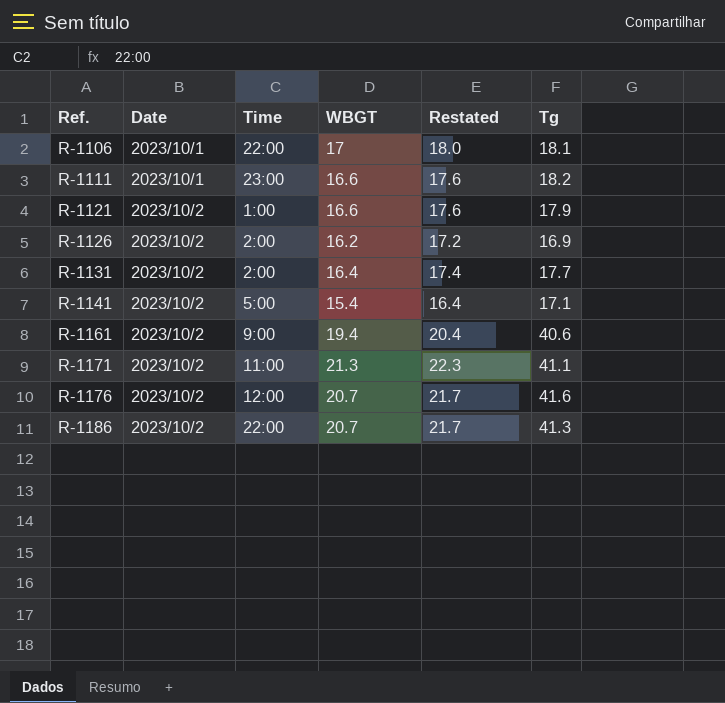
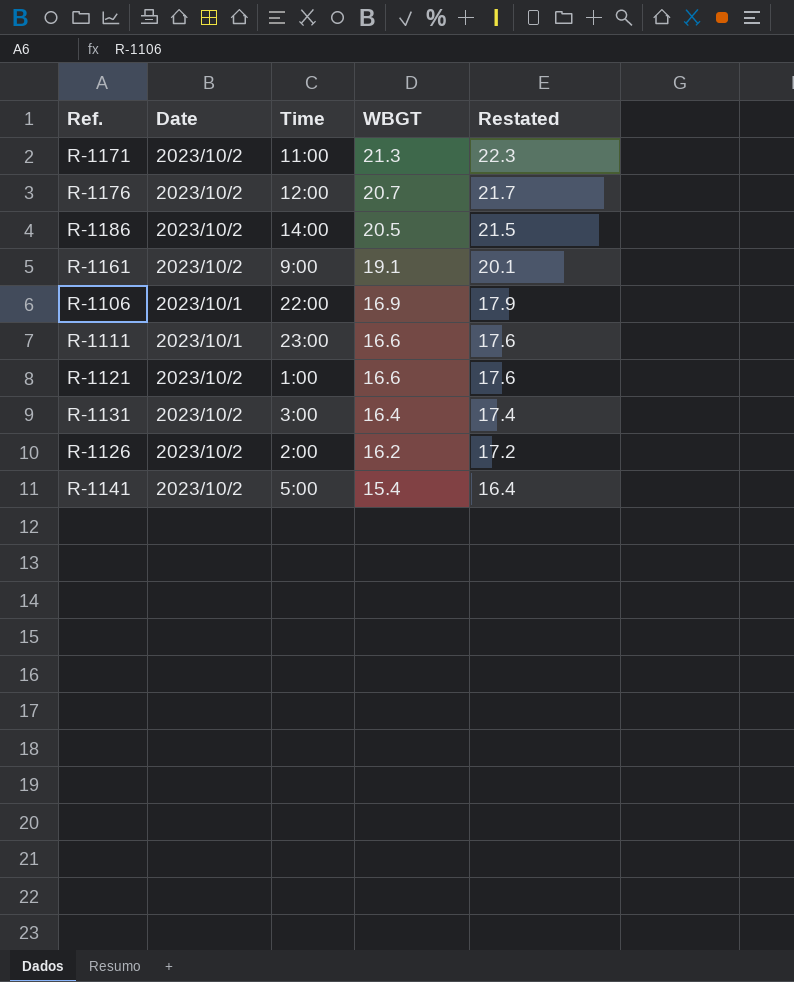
row order: Ref. ascending -> WBGT descending
column Tg | position: 6 -> none
R-1186 | Time: 22:00 -> 14:00
R-1186 | WBGT: 20.7 -> 20.5
R-1186 | Restated: 21.7 -> 21.5
R-1161 | WBGT: 19.4 -> 19.1
R-1161 | Restated: 20.4 -> 20.1
R-1106 | WBGT: 17 -> 16.9
R-1106 | Restated: 18.0 -> 17.9
R-1131 | Time: 2:00 -> 3:00

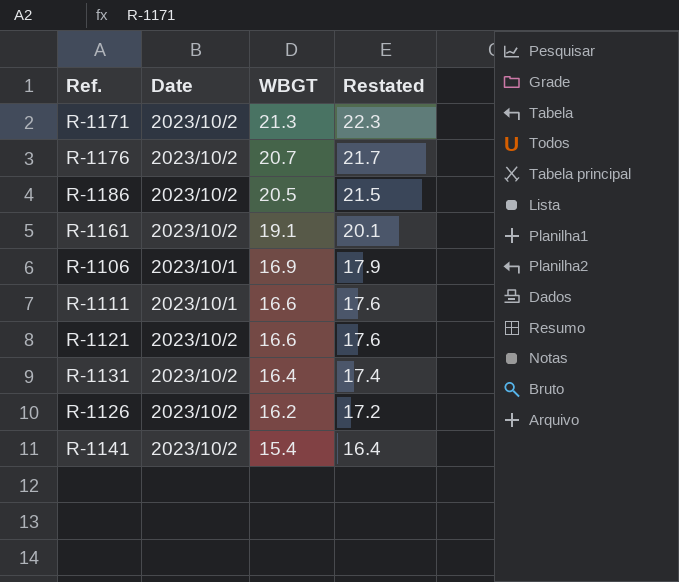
column Time | position: 3 -> none

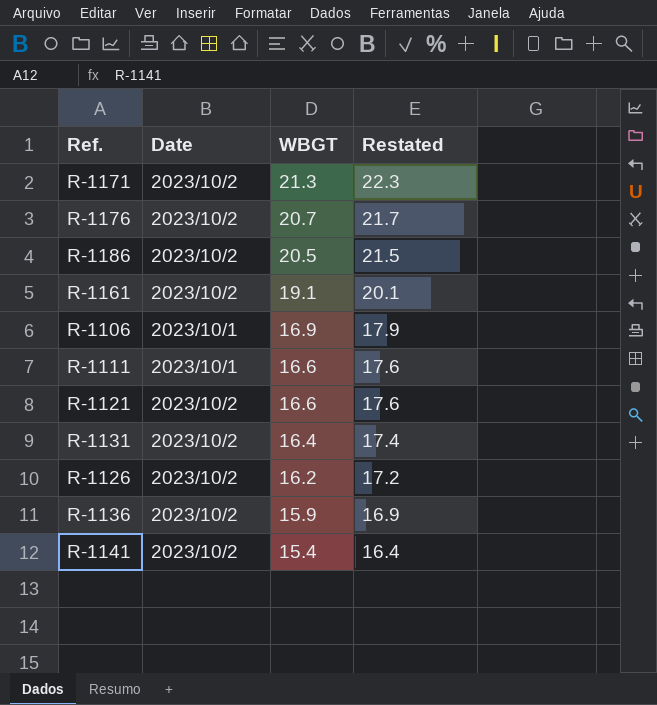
row R-1136: none -> 2023/10/2 | 15.9 | 16.9

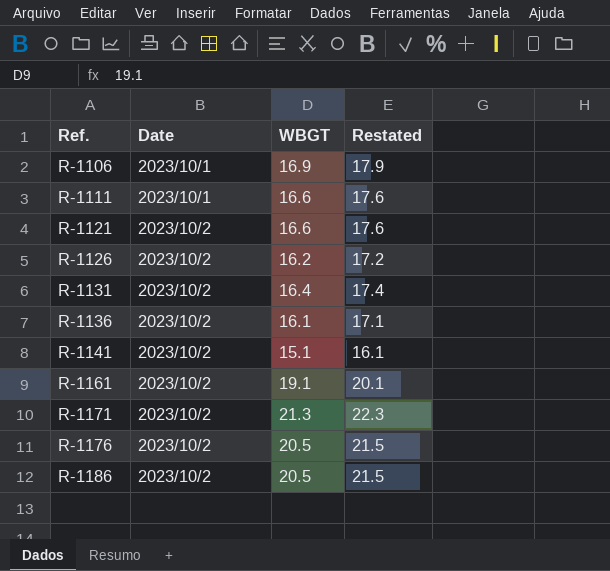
row order: WBGT descending -> Ref. ascending
R-1136 | WBGT: 15.9 -> 16.1
R-1136 | Restated: 16.9 -> 17.1
R-1141 | WBGT: 15.4 -> 15.1
R-1141 | Restated: 16.4 -> 16.1
R-1176 | WBGT: 20.7 -> 20.5
R-1176 | Restated: 21.7 -> 21.5

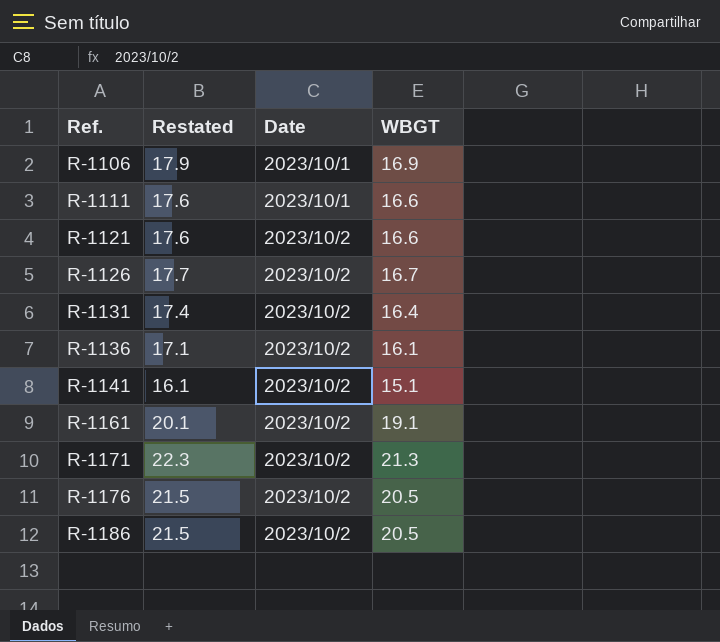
column Restated | position: 4 -> 2
R-1126 | Restated: 17.2 -> 17.7
R-1126 | WBGT: 16.2 -> 16.7

